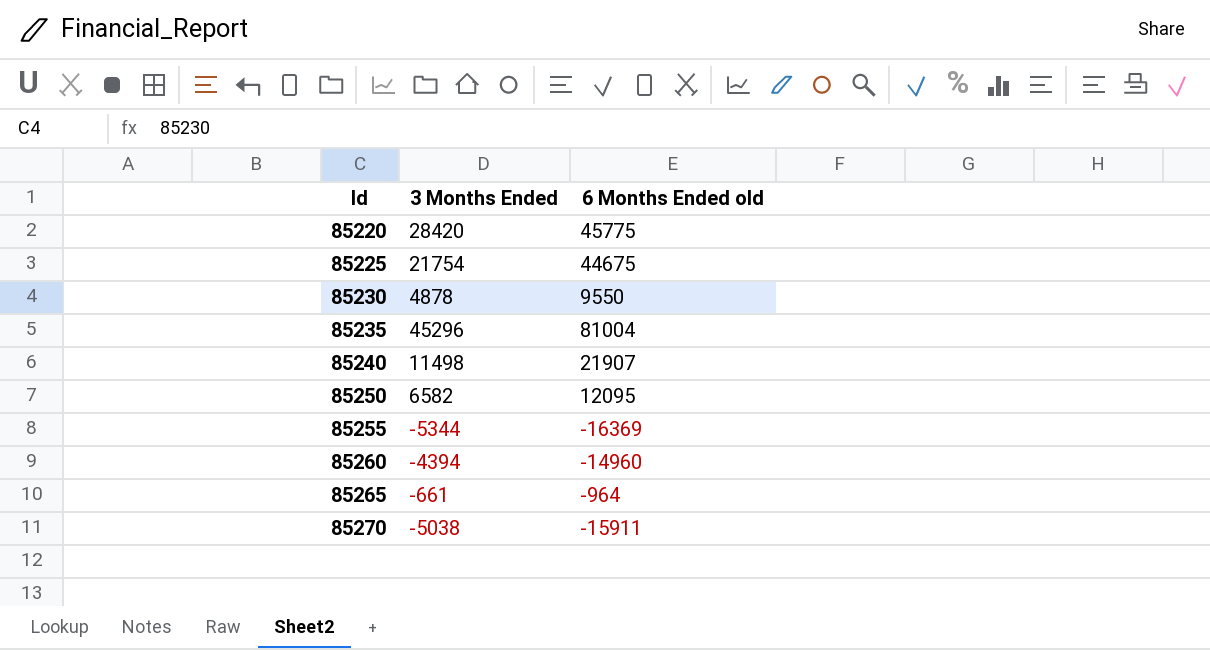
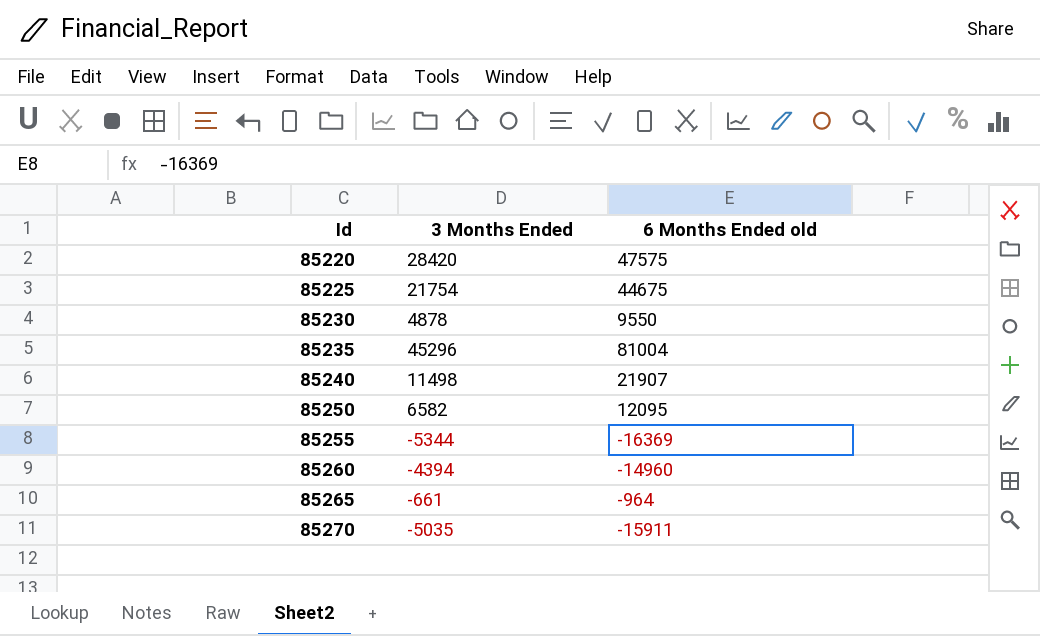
85220 | 6 Months Ended old: 45775 -> 47575
85270 | 3 Months Ended: -5038 -> -5035

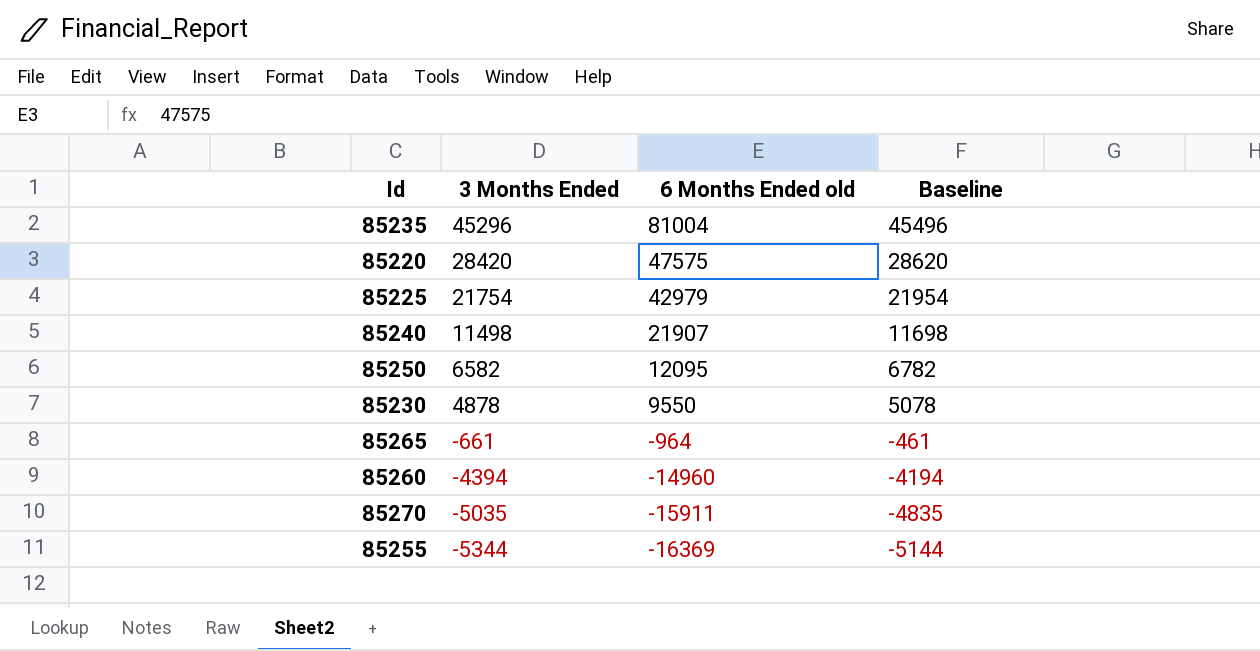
row order: Id ascending -> 3 Months Ended descending
column Baseline | formula: none -> [3 Months Ended] + 200
85225 | 6 Months Ended old: 44675 -> 42979

